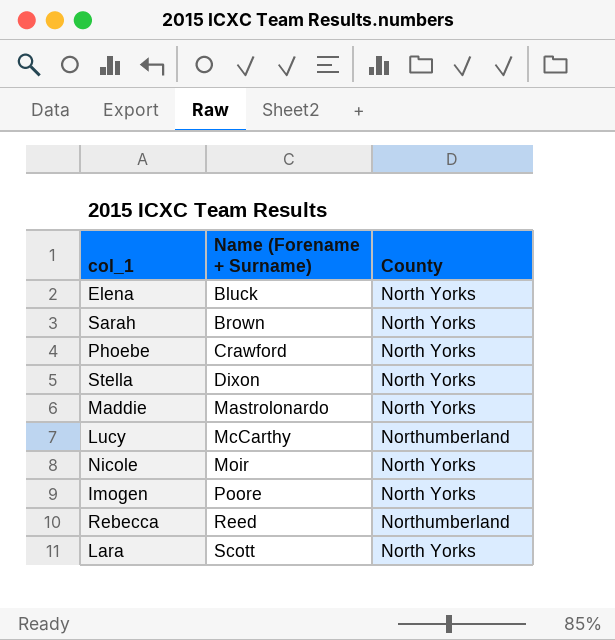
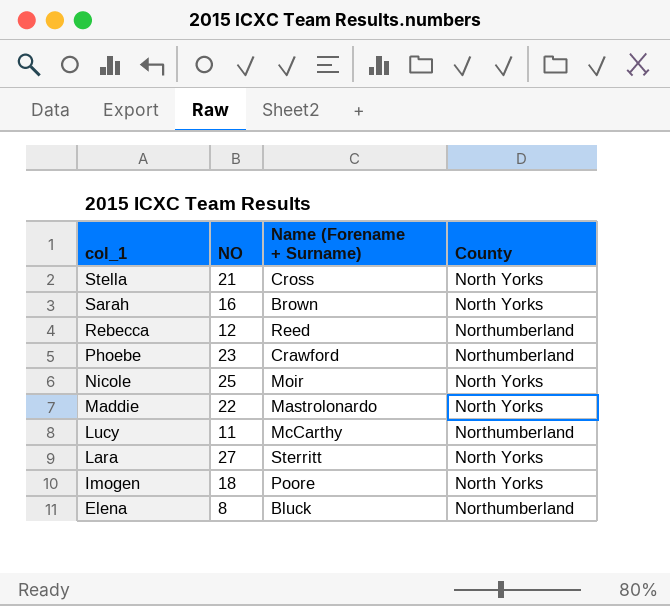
row order: Name (Forename + Surname) ascending -> col_1 descending
column NO | position: none -> 2
Stella | Name (Forename + Surname): Dixon -> Cross
Phoebe | County: North Yorks -> Northumberland
Lara | Name (Forename + Surname): Scott -> Sterritt
Elena | County: North Yorks -> Northumberland

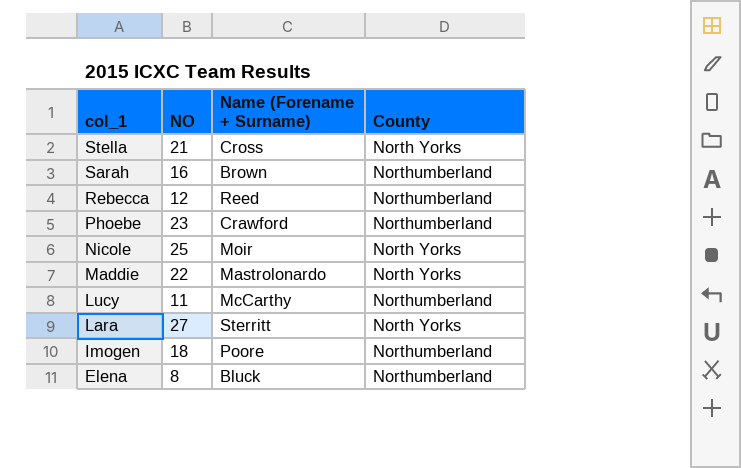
Sarah | County: North Yorks -> Northumberland
Imogen | County: North Yorks -> Northumberland

